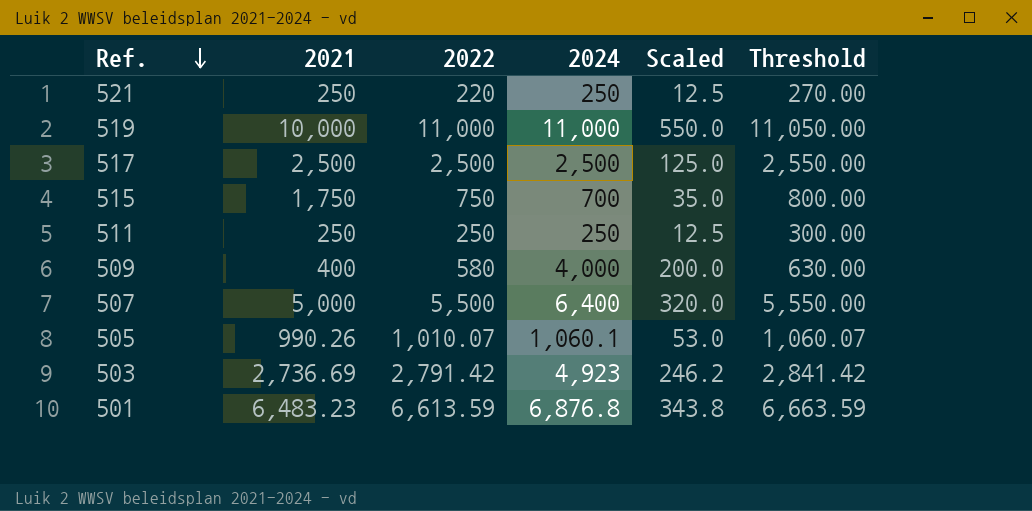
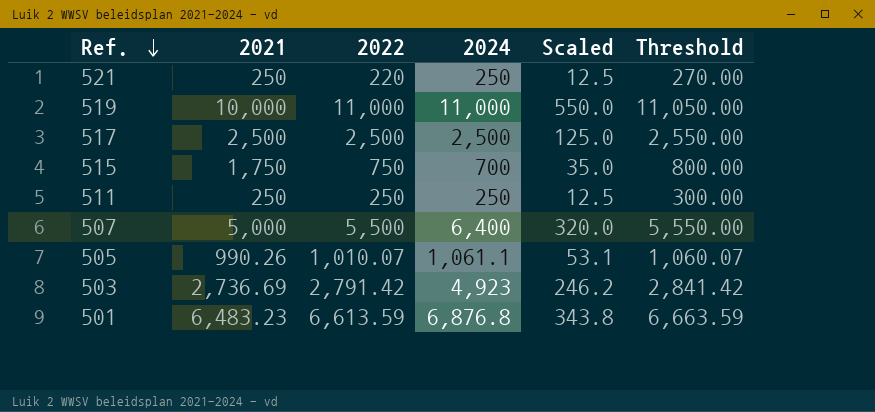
row 509: 400 | 580 | 4,000 | 200.0 | 630.00 -> none
505 | 2024: 1,060.1 -> 1,061.1
505 | Scaled: 53.0 -> 53.1

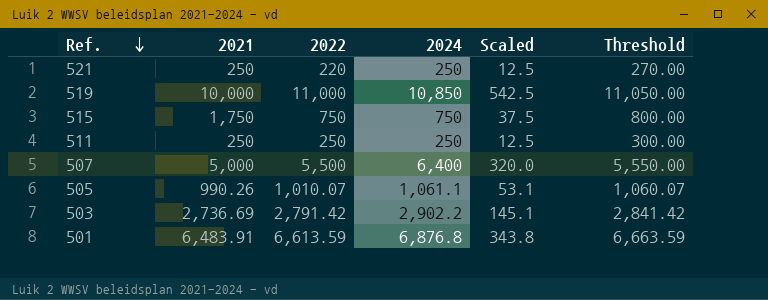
row 517: 2,500 | 2,500 | 2,500 | 125.0 | 2,550.00 -> none
519 | 2024: 11,000 -> 10,850
519 | Scaled: 550.0 -> 542.5
515 | 2024: 700 -> 750
515 | Scaled: 35.0 -> 37.5
503 | 2024: 4,923 -> 2,902.2
503 | Scaled: 246.2 -> 145.1
501 | 2021: 6,483.23 -> 6,483.91

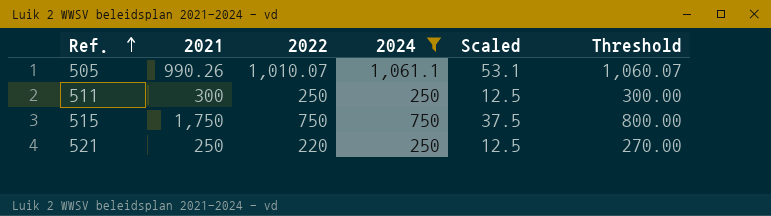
filter: none -> 2024 <= 1,061.1
row order: Ref. descending -> Ref. ascending
511 | 2021: 250 -> 300

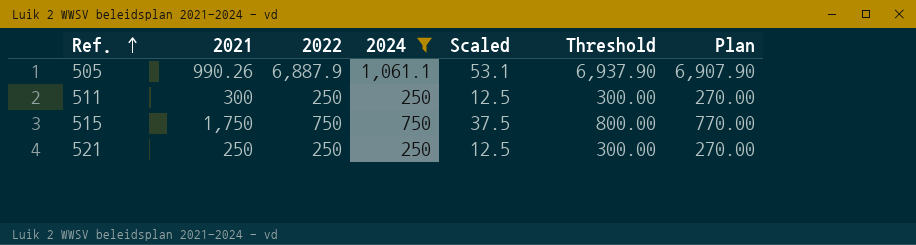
column Plan | formula: none -> [2022] + 20
505 | 2022: 1,010.07 -> 6,887.9
505 | Threshold: 1,060.07 -> 6,937.90
521 | 2022: 220 -> 250
521 | Threshold: 270.00 -> 300.00

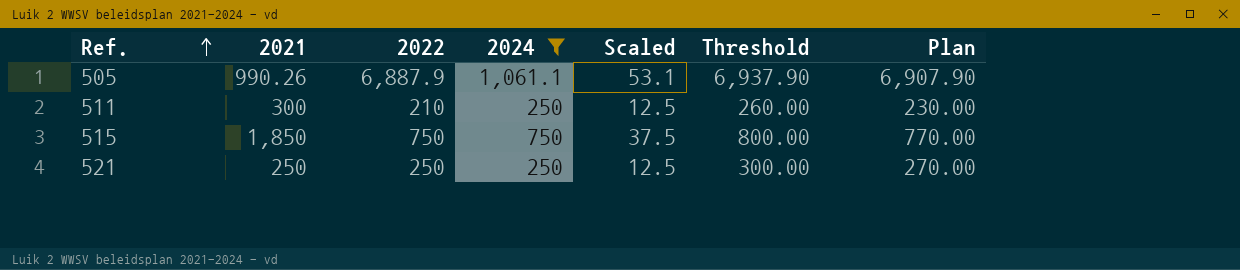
511 | 2022: 250 -> 210
511 | Threshold: 300.00 -> 260.00
511 | Plan: 270.00 -> 230.00
515 | 2021: 1,750 -> 1,850

